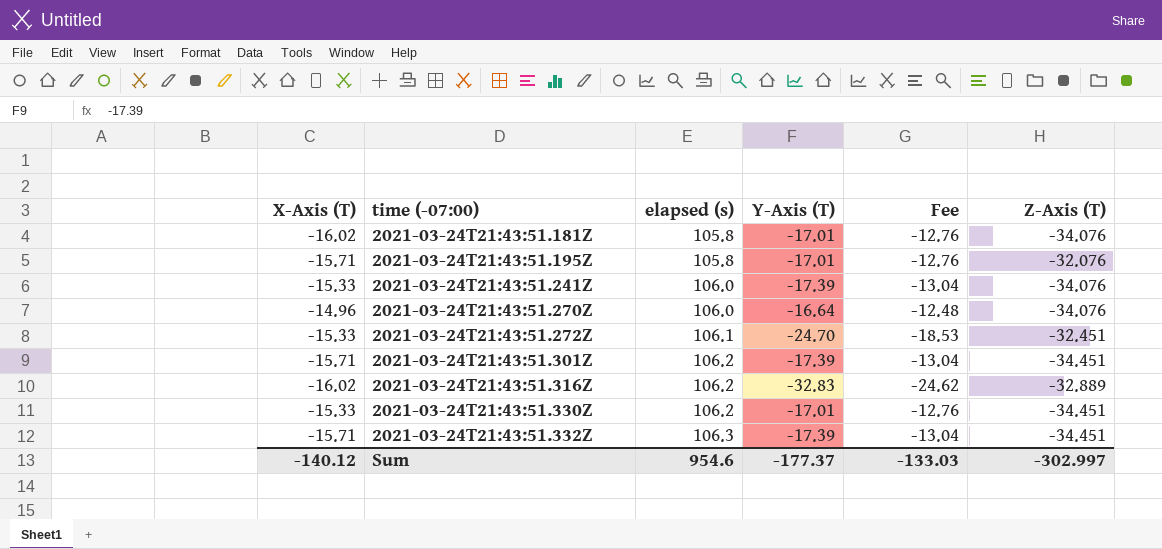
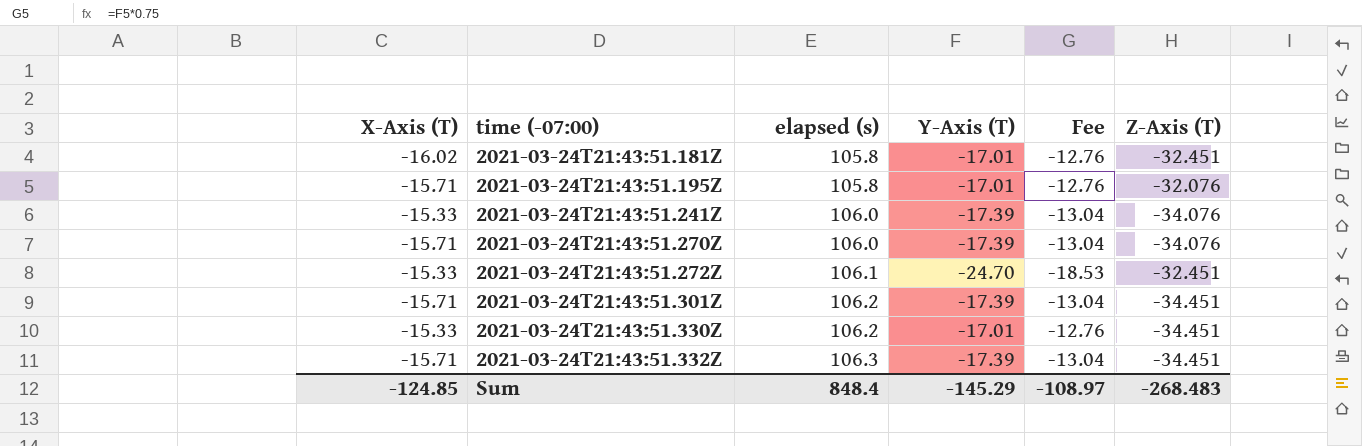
row 2021-03-24T21:43:51.316Z: -16.02 | 106.2 | -32.83 | -24.62 | -32.889 -> none
2021-03-24T21:43:51.181Z | Z-Axis (T): -34.076 -> -32.451
2021-03-24T21:43:51.270Z | X-Axis (T): -14.96 -> -15.71
2021-03-24T21:43:51.270Z | Y-Axis (T): -16.64 -> -17.39
2021-03-24T21:43:51.270Z | Fee: -12.48 -> -13.04
Sum | X-Axis (T): -140.12 -> -124.85
Sum | elapsed (s): 954.6 -> 848.4
Sum | Y-Axis (T): -177.37 -> -145.29
Sum | Fee: -133.03 -> -108.97
Sum | Z-Axis (T): -302.997 -> -268.483

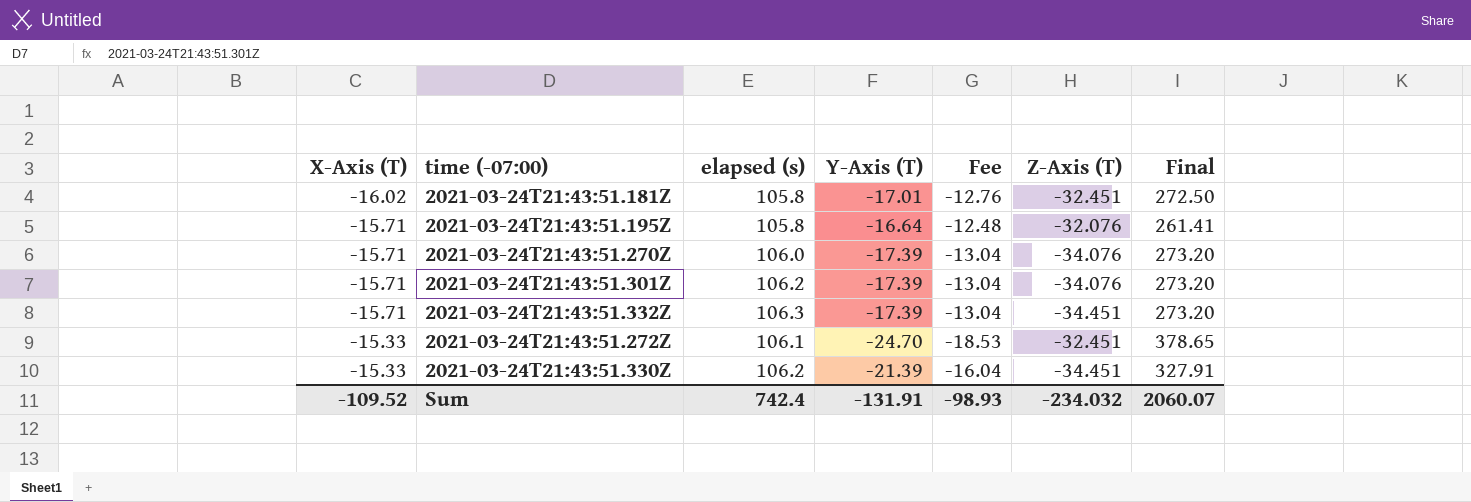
row order: time (-07:00) ascending -> X-Axis (T) ascending
column Final | formula: none -> [X-Axis (T)] * [Y-Axis (T)]
row 2021-03-24T21:43:51.241Z: -15.33 | 106.0 | -17.39 | -13.04 | -34.076 -> none
2021-03-24T21:43:51.195Z | Y-Axis (T): -17.01 -> -16.64
2021-03-24T21:43:51.195Z | Fee: -12.76 -> -12.48
2021-03-24T21:43:51.301Z | Z-Axis (T): -34.451 -> -34.076
2021-03-24T21:43:51.330Z | Y-Axis (T): -17.01 -> -21.39
2021-03-24T21:43:51.330Z | Fee: -12.76 -> -16.04
Sum | X-Axis (T): -124.85 -> -109.52
Sum | elapsed (s): 848.4 -> 742.4
Sum | Y-Axis (T): -145.29 -> -131.91
Sum | Fee: -108.97 -> -98.93
Sum | Z-Axis (T): -268.483 -> -234.032

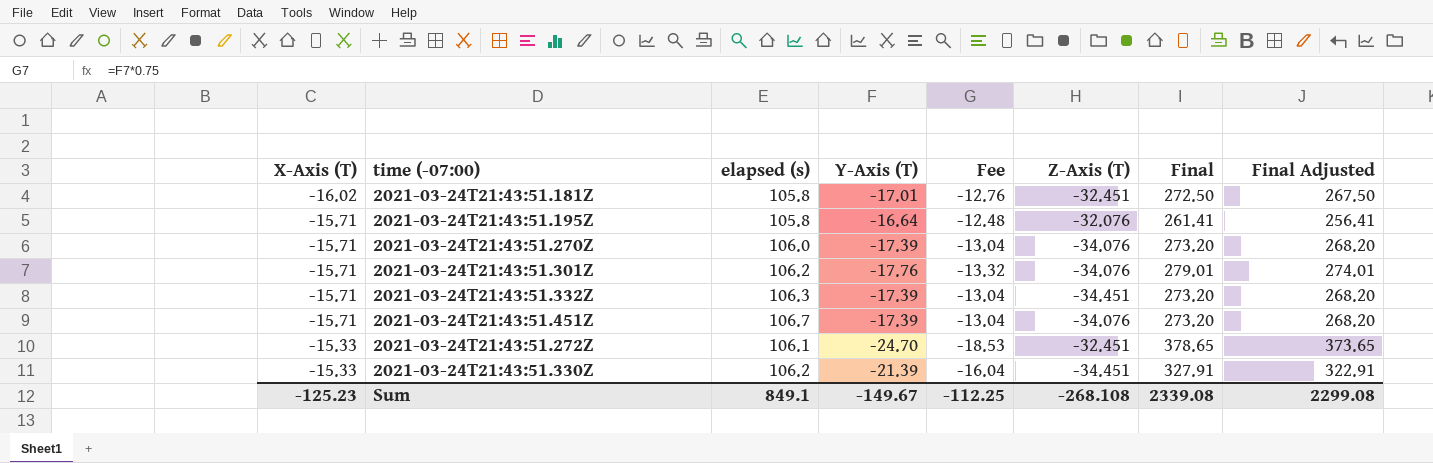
column Final Adjusted | formula: none -> [Final] - 5
2021-03-24T21:43:51.301Z | Y-Axis (T): -17.39 -> -17.76
2021-03-24T21:43:51.301Z | Fee: -13.04 -> -13.32
2021-03-24T21:43:51.301Z | Final: 273.20 -> 279.01
row 2021-03-24T21:43:51.451Z: none -> -15.71 | 106.7 | -17.39 | -13.04 | -34.076 | 273.20 | 268.20
Sum | X-Axis (T): -109.52 -> -125.23
Sum | elapsed (s): 742.4 -> 849.1
Sum | Y-Axis (T): -131.91 -> -149.67
Sum | Fee: -98.93 -> -112.25
Sum | Z-Axis (T): -234.032 -> -268.108
Sum | Final: 2060.07 -> 2339.08

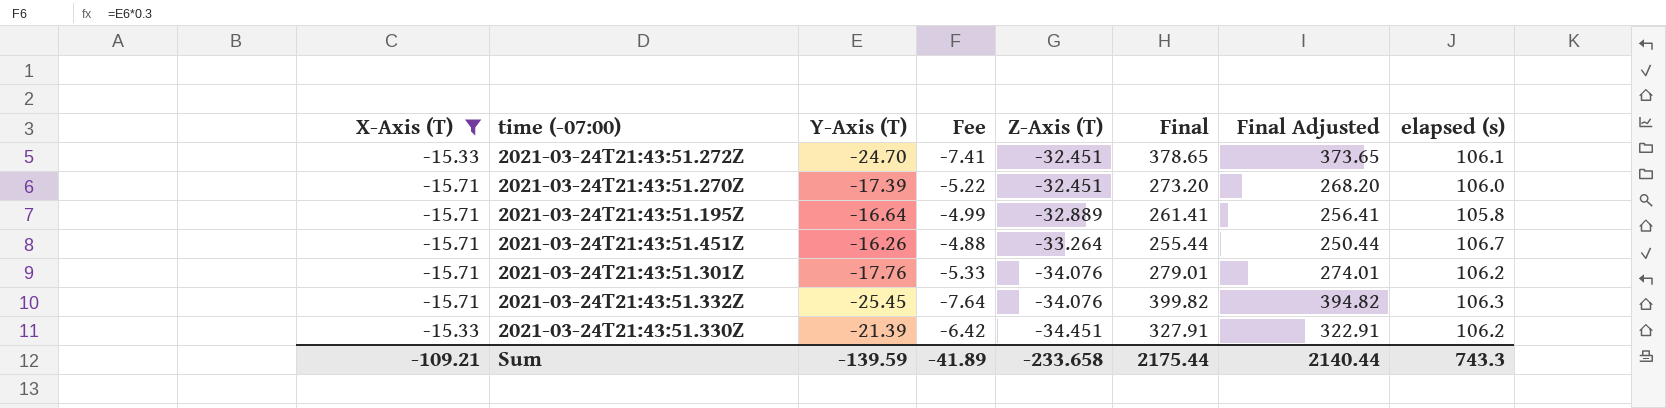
filter: none -> X-Axis (T) != -16.02
row order: X-Axis (T) ascending -> Z-Axis (T) descending
column Fee | formula: [Y-Axis (T)] * 0.75 -> [Y-Axis (T)] * 0.3
column elapsed (s) | position: 3 -> 8
2021-03-24T21:43:51.270Z | Z-Axis (T): -34.076 -> -32.451
2021-03-24T21:43:51.195Z | Z-Axis (T): -32.076 -> -32.889
2021-03-24T21:43:51.451Z | Y-Axis (T): -17.39 -> -16.26
2021-03-24T21:43:51.451Z | Z-Axis (T): -34.076 -> -33.264
2021-03-24T21:43:51.451Z | Final: 273.20 -> 255.44
2021-03-24T21:43:51.451Z | Final Adjusted: 268.20 -> 250.44
2021-03-24T21:43:51.332Z | Y-Axis (T): -17.39 -> -25.45
2021-03-24T21:43:51.332Z | Z-Axis (T): -34.451 -> -34.076
2021-03-24T21:43:51.332Z | Final: 273.20 -> 399.82
2021-03-24T21:43:51.332Z | Final Adjusted: 268.20 -> 394.82
Sum | X-Axis (T): -125.23 -> -109.21
Sum | Y-Axis (T): -149.67 -> -139.59
Sum | Fee: -112.25 -> -41.89
Sum | Z-Axis (T): -268.108 -> -233.658
Sum | Final: 2339.08 -> 2175.44
Sum | Final Adjusted: 2299.08 -> 2140.44
Sum | elapsed (s): 849.1 -> 743.3

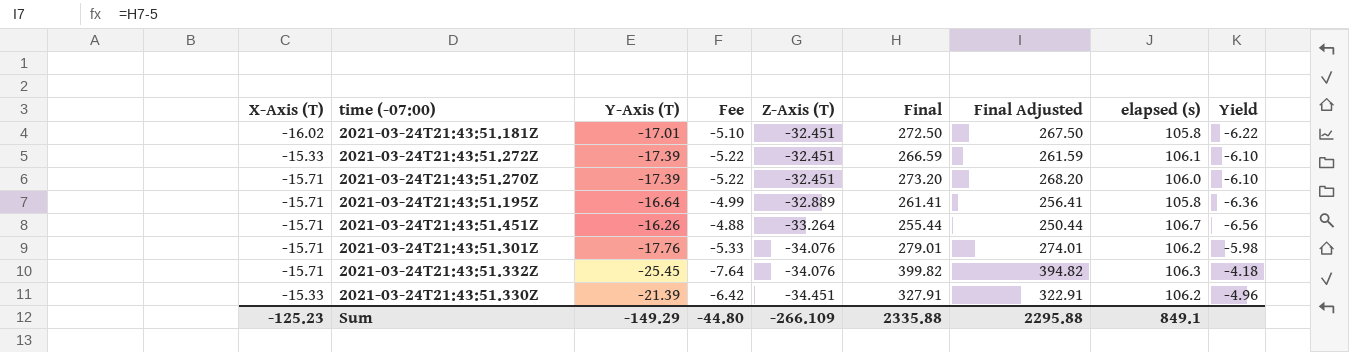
filter: X-Axis (T) != -16.02 -> none
column Yield | formula: none -> [elapsed (s)] / [Y-Axis (T)]
2021-03-24T21:43:51.272Z | Y-Axis (T): -24.70 -> -17.39
2021-03-24T21:43:51.272Z | Fee: -7.41 -> -5.22
2021-03-24T21:43:51.272Z | Final: 378.65 -> 266.59
2021-03-24T21:43:51.272Z | Final Adjusted: 373.65 -> 261.59
Sum | X-Axis (T): -109.21 -> -125.23
Sum | Y-Axis (T): -139.59 -> -149.29
Sum | Fee: -41.89 -> -44.80
Sum | Z-Axis (T): -233.658 -> -266.109
Sum | Final: 2175.44 -> 2335.88
Sum | Final Adjusted: 2140.44 -> 2295.88
Sum | elapsed (s): 743.3 -> 849.1

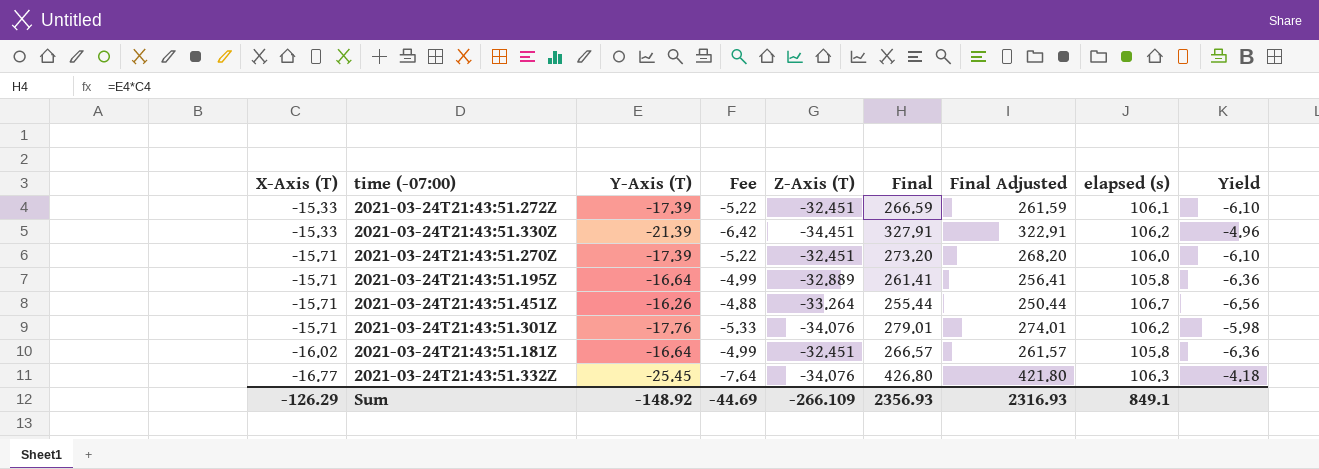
row order: Z-Axis (T) descending -> X-Axis (T) descending
2021-03-24T21:43:51.181Z | Y-Axis (T): -17.01 -> -16.64
2021-03-24T21:43:51.181Z | Fee: -5.10 -> -4.99
2021-03-24T21:43:51.181Z | Final: 272.50 -> 266.57
2021-03-24T21:43:51.181Z | Final Adjusted: 267.50 -> 261.57
2021-03-24T21:43:51.181Z | Yield: -6.22 -> -6.36
2021-03-24T21:43:51.332Z | X-Axis (T): -15.71 -> -16.77
2021-03-24T21:43:51.332Z | Final: 399.82 -> 426.80
2021-03-24T21:43:51.332Z | Final Adjusted: 394.82 -> 421.80
Sum | X-Axis (T): -125.23 -> -126.29
Sum | Y-Axis (T): -149.29 -> -148.92
Sum | Fee: -44.80 -> -44.69
Sum | Final: 2335.88 -> 2356.93
Sum | Final Adjusted: 2295.88 -> 2316.93

